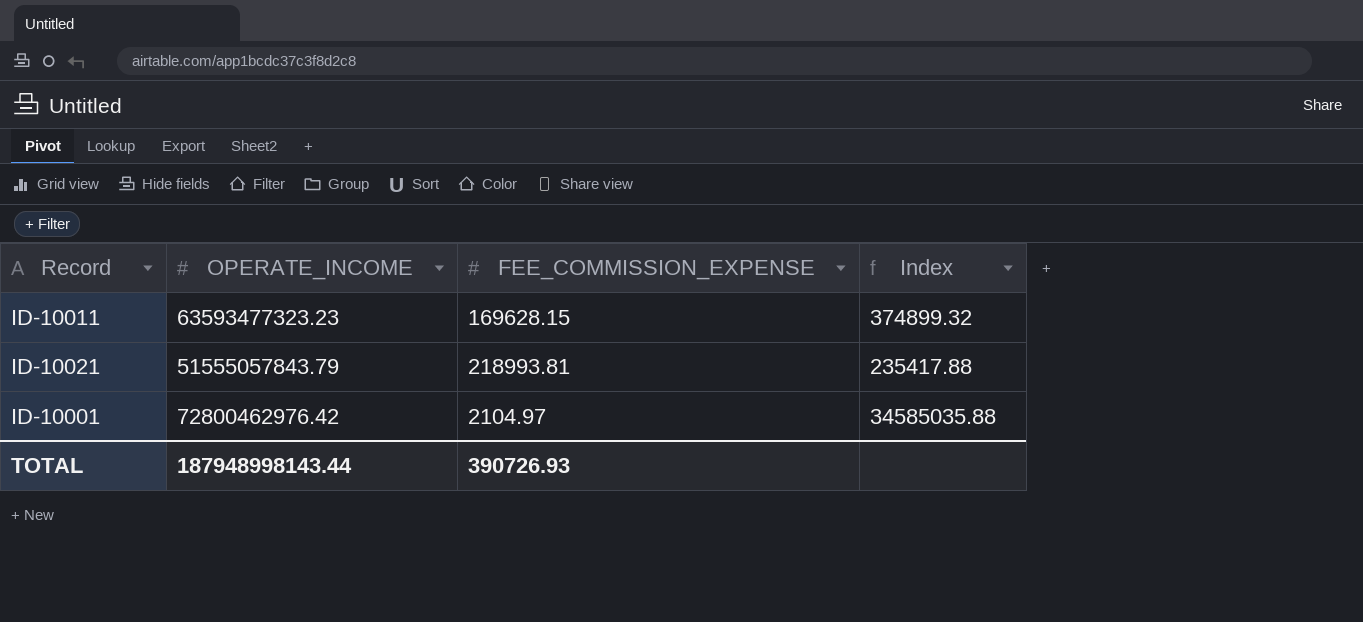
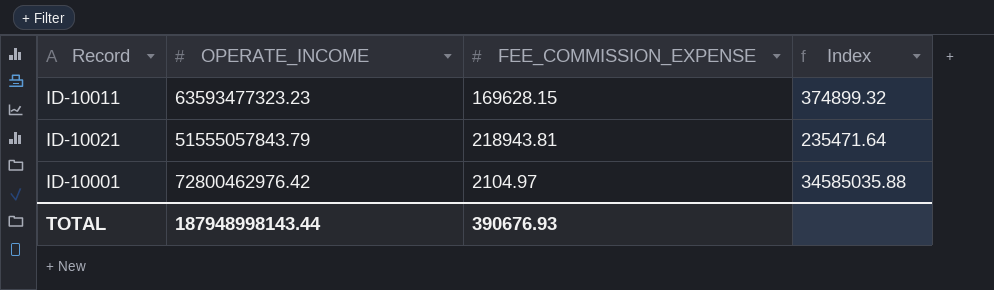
ID-10021 | FEE_COMMISSION_EXPENSE: 218993.81 -> 218943.81
ID-10021 | Index: 235417.88 -> 235471.64
TOTAL | FEE_COMMISSION_EXPENSE: 390726.93 -> 390676.93

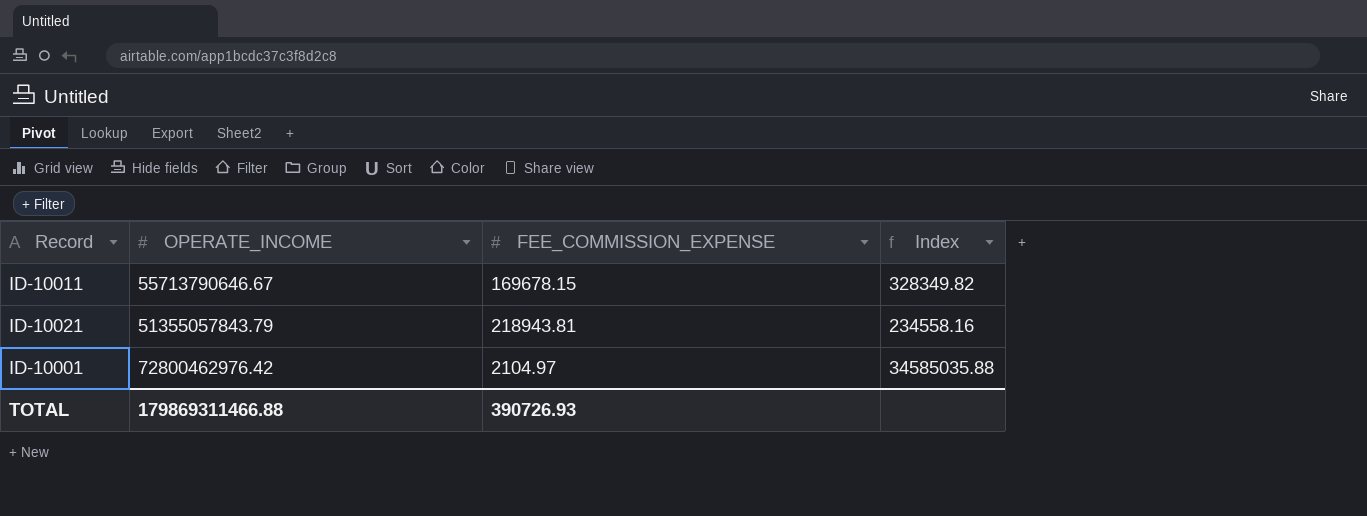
ID-10011 | OPERATE_INCOME: 63593477323.23 -> 55713790646.67
ID-10011 | FEE_COMMISSION_EXPENSE: 169628.15 -> 169678.15
ID-10011 | Index: 374899.32 -> 328349.82
ID-10021 | OPERATE_INCOME: 51555057843.79 -> 51355057843.79
ID-10021 | Index: 235471.64 -> 234558.16
TOTAL | OPERATE_INCOME: 187948998143.44 -> 179869311466.88
TOTAL | FEE_COMMISSION_EXPENSE: 390676.93 -> 390726.93

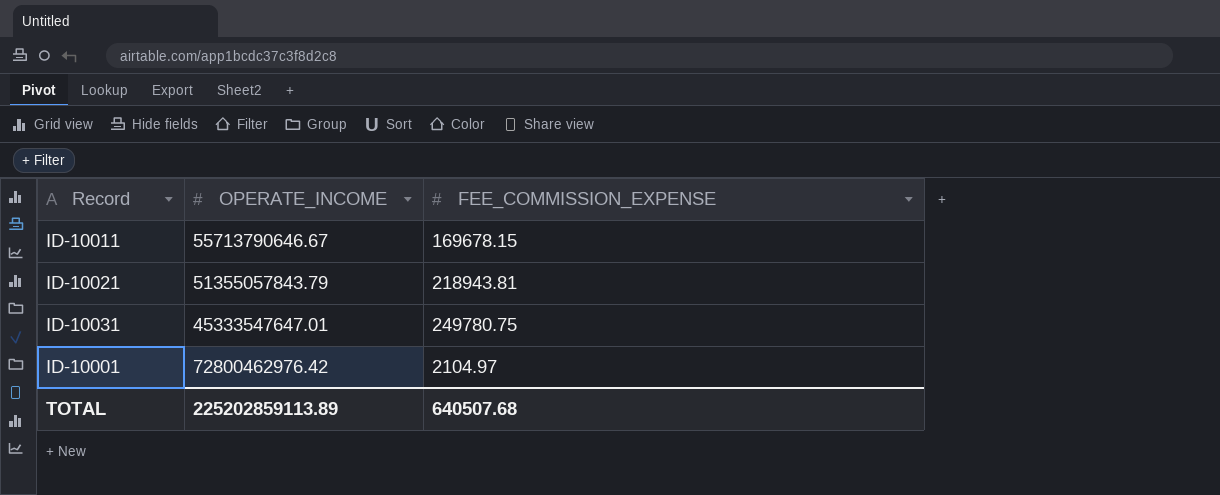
column Index | formula: [OPERATE_INCOME] / [FEE_COMMISSION_EXPENSE] -> none
row ID-10031: none -> 45333547647.01 | 249780.75
TOTAL | OPERATE_INCOME: 179869311466.88 -> 225202859113.89
TOTAL | FEE_COMMISSION_EXPENSE: 390726.93 -> 640507.68

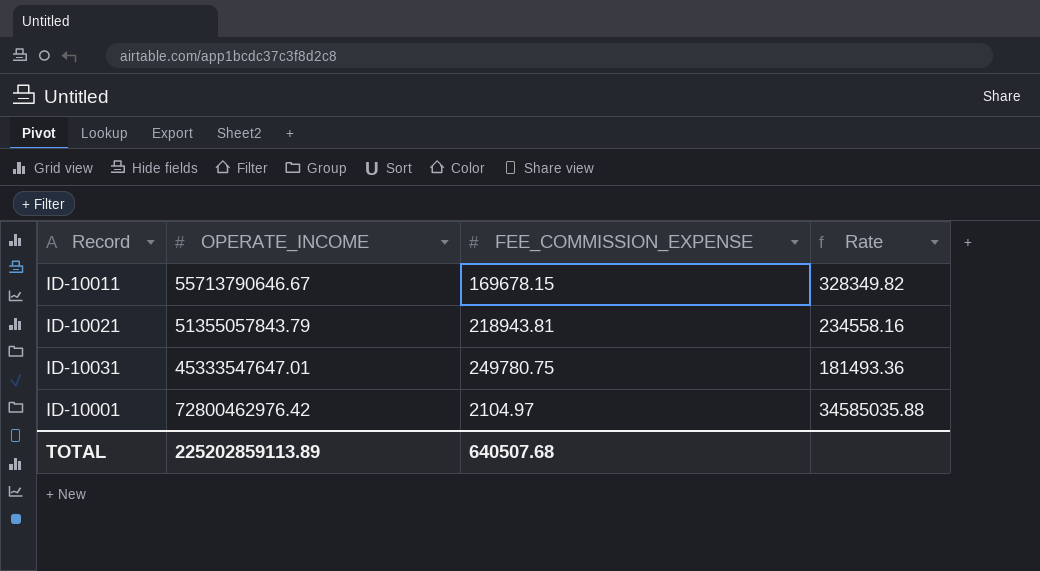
column Rate | formula: none -> [OPERATE_INCOME] / [FEE_COMMISSION_EXPENSE]

